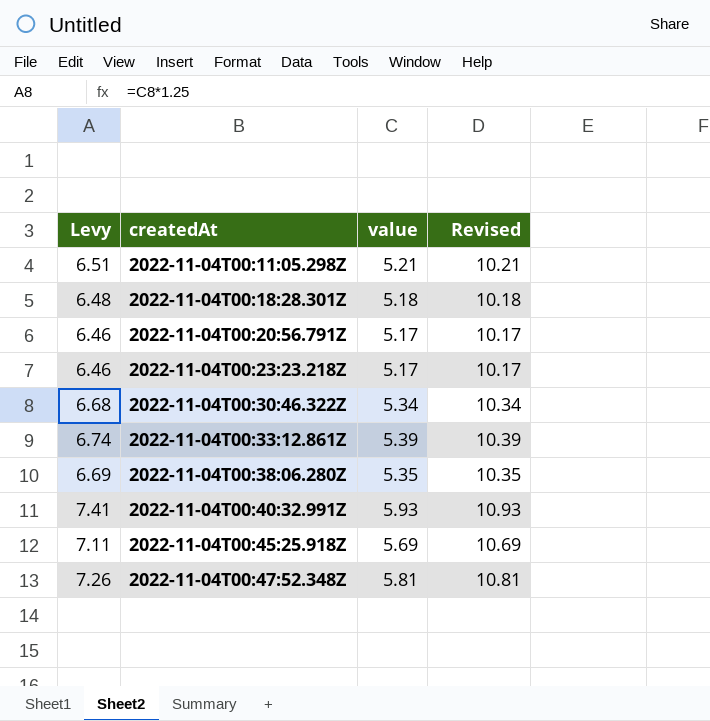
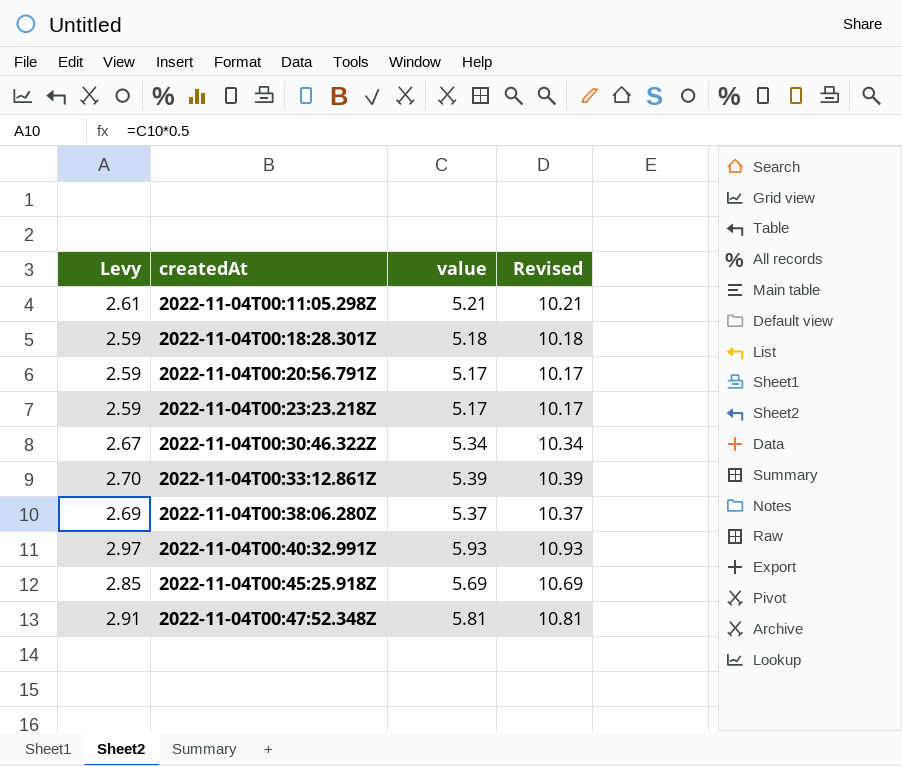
column Levy | formula: [value] * 1.25 -> [value] * 0.5
2022-11-04T00:38:06.280Z | value: 5.35 -> 5.37
2022-11-04T00:38:06.280Z | Revised: 10.35 -> 10.37

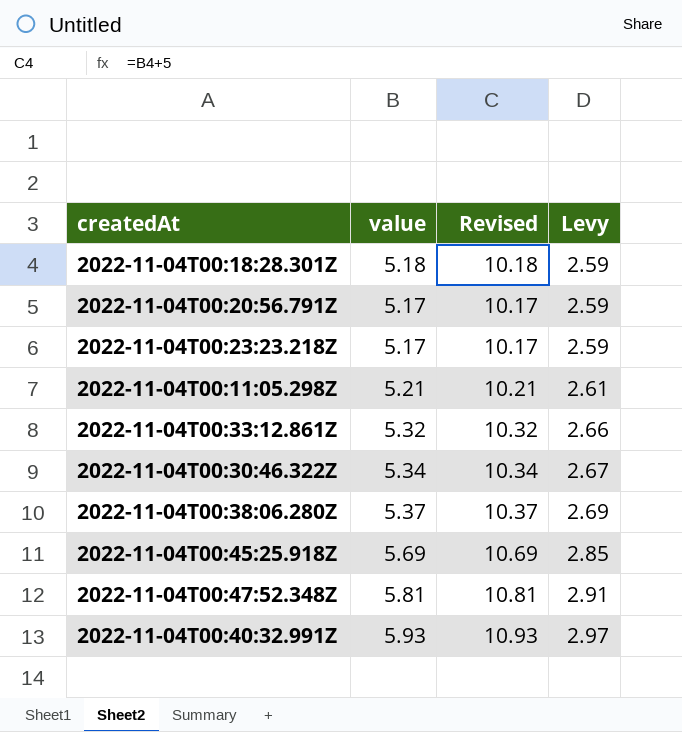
row order: createdAt ascending -> Levy ascending
column Levy | position: 1 -> 4
2022-11-04T00:33:12.861Z | value: 5.39 -> 5.32
2022-11-04T00:33:12.861Z | Revised: 10.39 -> 10.32
2022-11-04T00:33:12.861Z | Levy: 2.70 -> 2.66

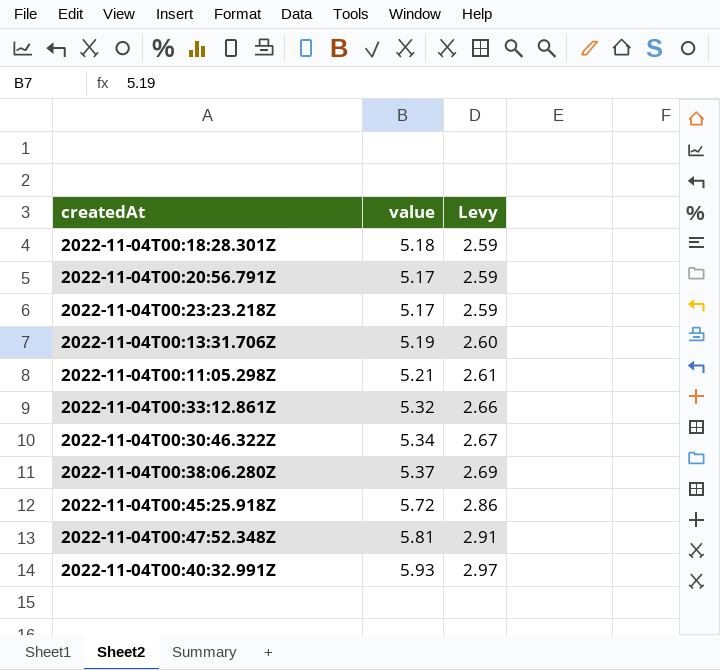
column Revised | formula: [value] + 5 -> none
row 2022-11-04T00:13:31.706Z: none -> 5.19 | 2.60
2022-11-04T00:45:25.918Z | value: 5.69 -> 5.72
2022-11-04T00:45:25.918Z | Levy: 2.85 -> 2.86

